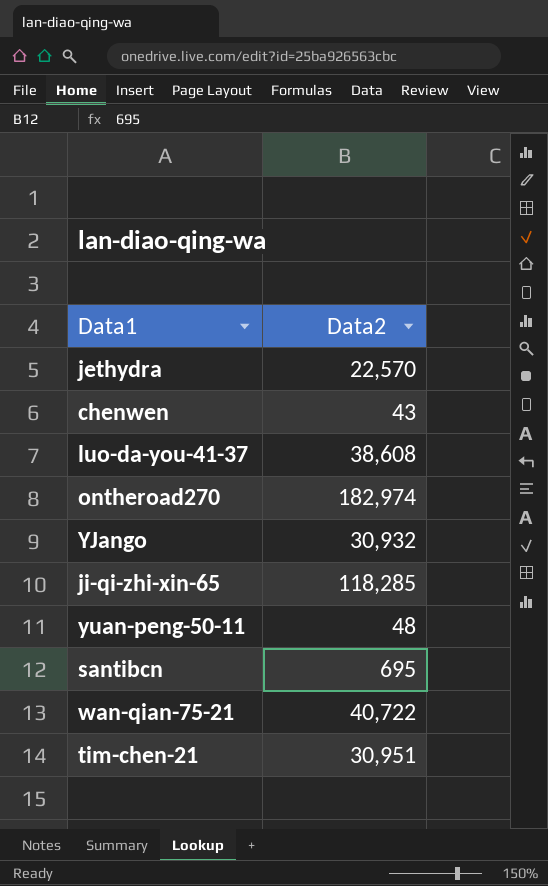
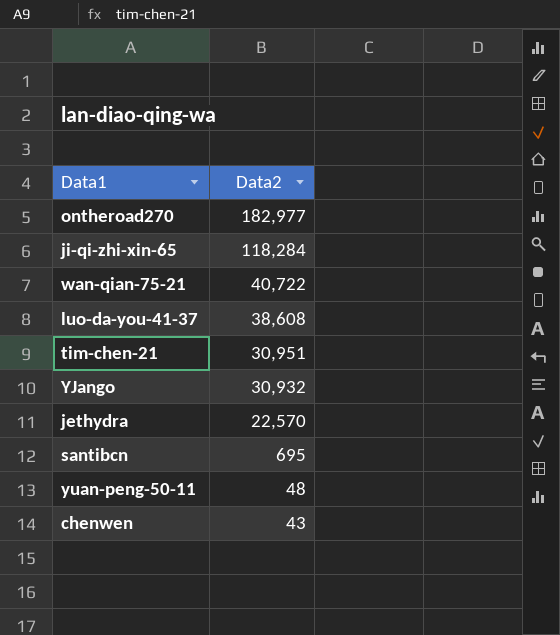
row order: none -> Data2 descending
ontheroad270 | Data2: 182,974 -> 182,977
ji-qi-zhi-xin-65 | Data2: 118,285 -> 118,284

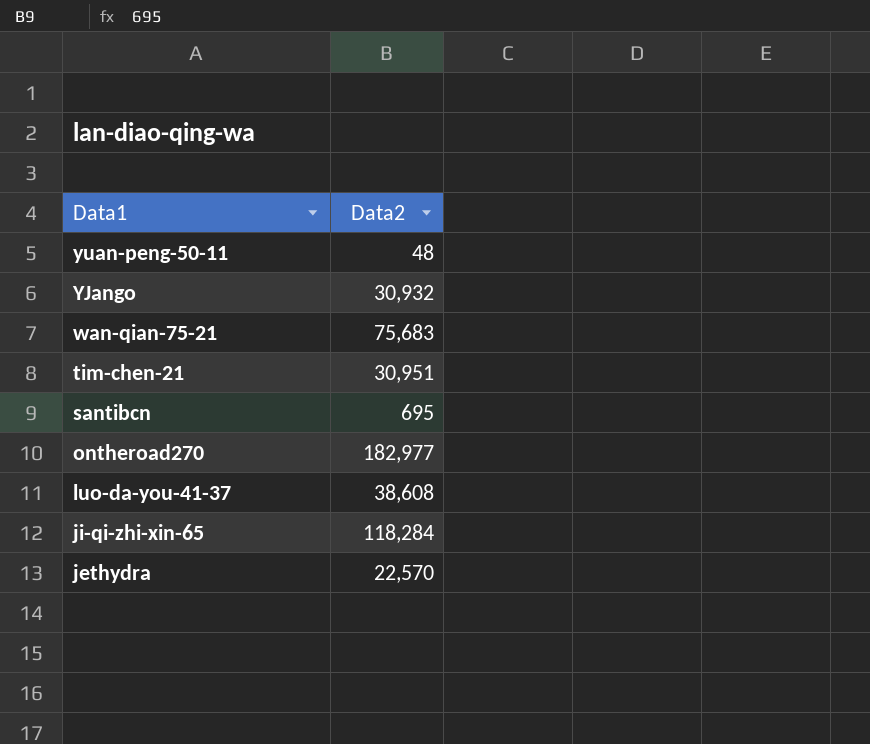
row order: Data2 descending -> Data1 descending
row chenwen: 43 -> none
wan-qian-75-21 | Data2: 40,722 -> 75,683

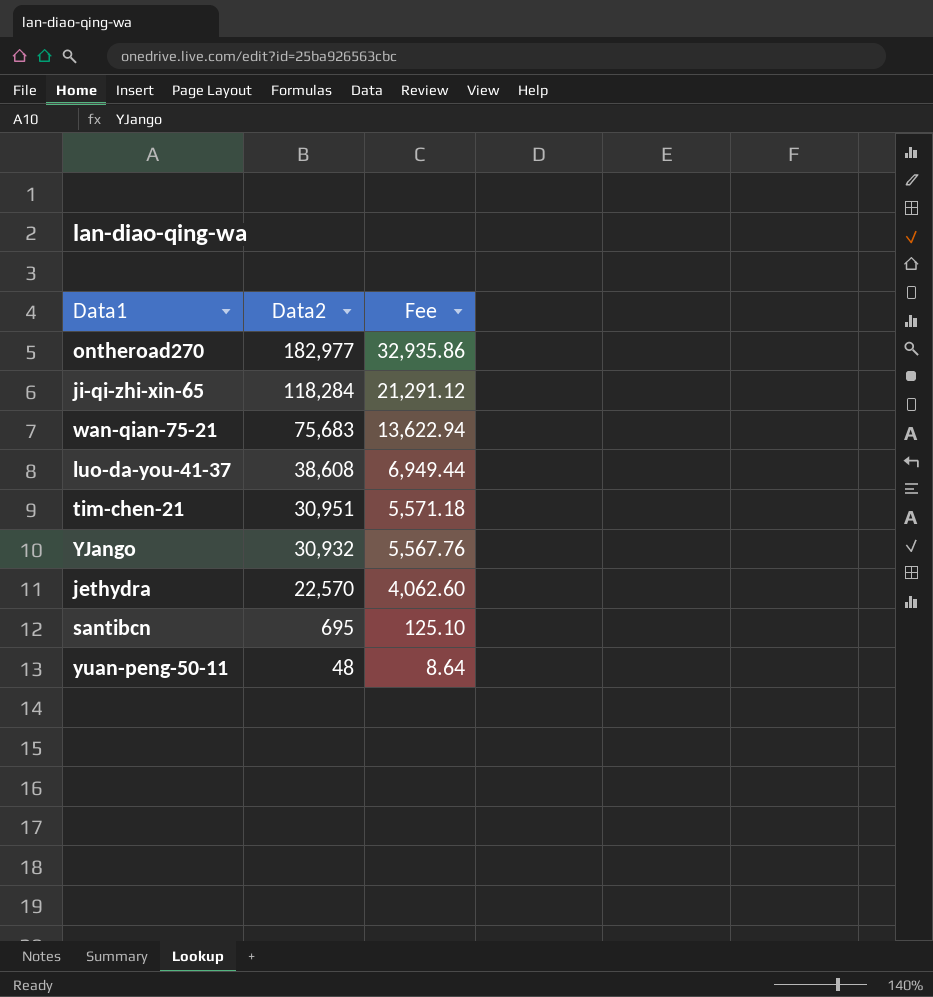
row order: Data1 descending -> Data2 descending
column Fee | formula: none -> [Data2] * 0.18

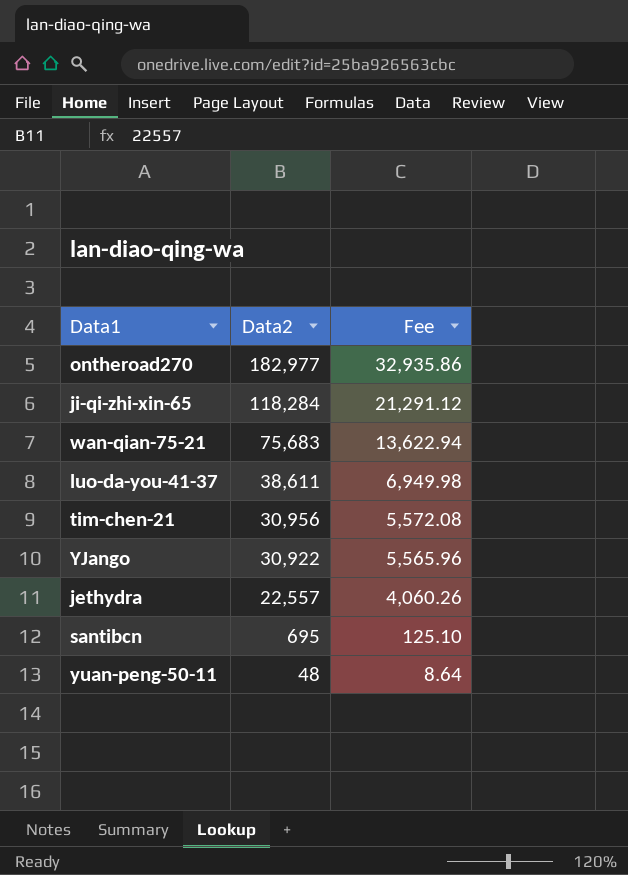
luo-da-you-41-37 | Data2: 38,608 -> 38,611
luo-da-you-41-37 | Fee: 6,949.44 -> 6,949.98
tim-chen-21 | Data2: 30,951 -> 30,956
tim-chen-21 | Fee: 5,571.18 -> 5,572.08
YJango | Data2: 30,932 -> 30,922
YJango | Fee: 5,567.76 -> 5,565.96
jethydra | Data2: 22,570 -> 22,557
jethydra | Fee: 4,062.60 -> 4,060.26

